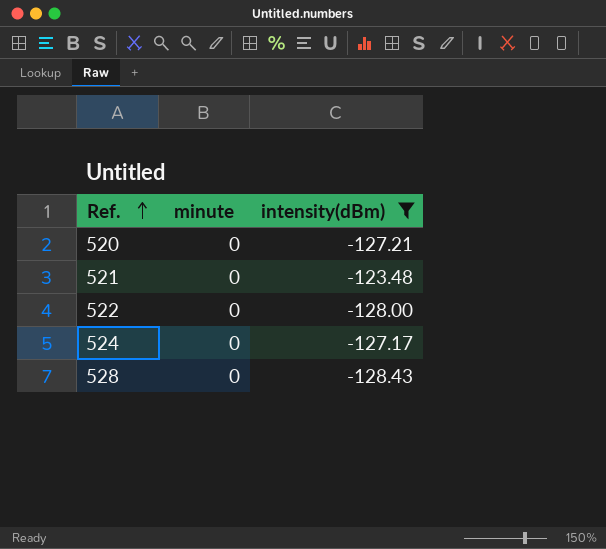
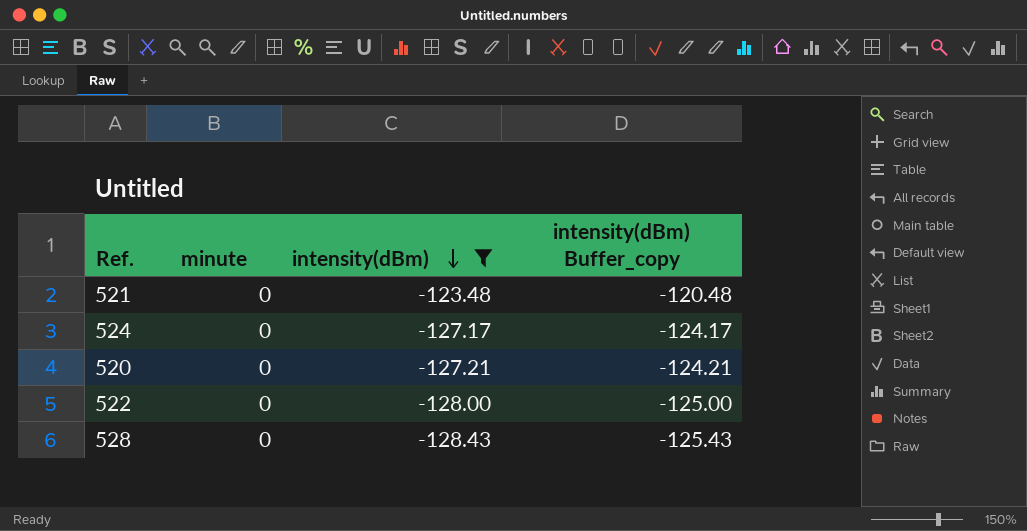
row order: Ref. ascending -> intensity(dBm) descending
column intensity(dBm) Buffer_copy | formula: none -> [intensity(dBm)] + 3

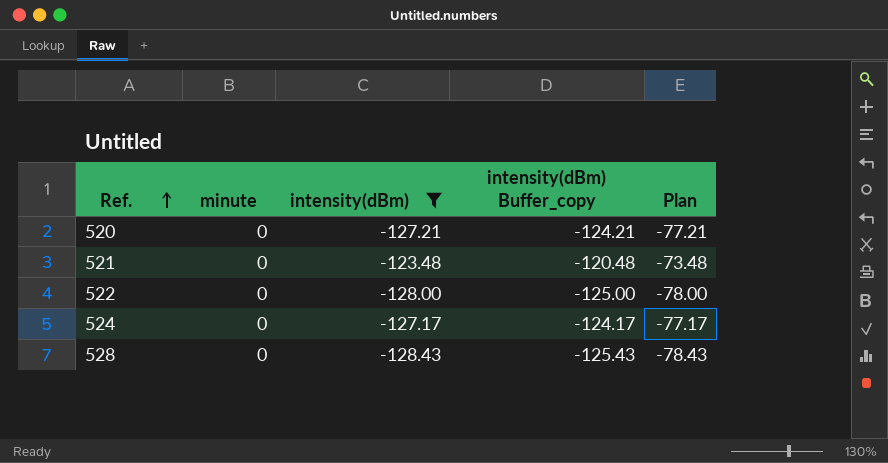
row order: intensity(dBm) descending -> Ref. ascending
column Plan | formula: none -> [intensity(dBm)] + 50

